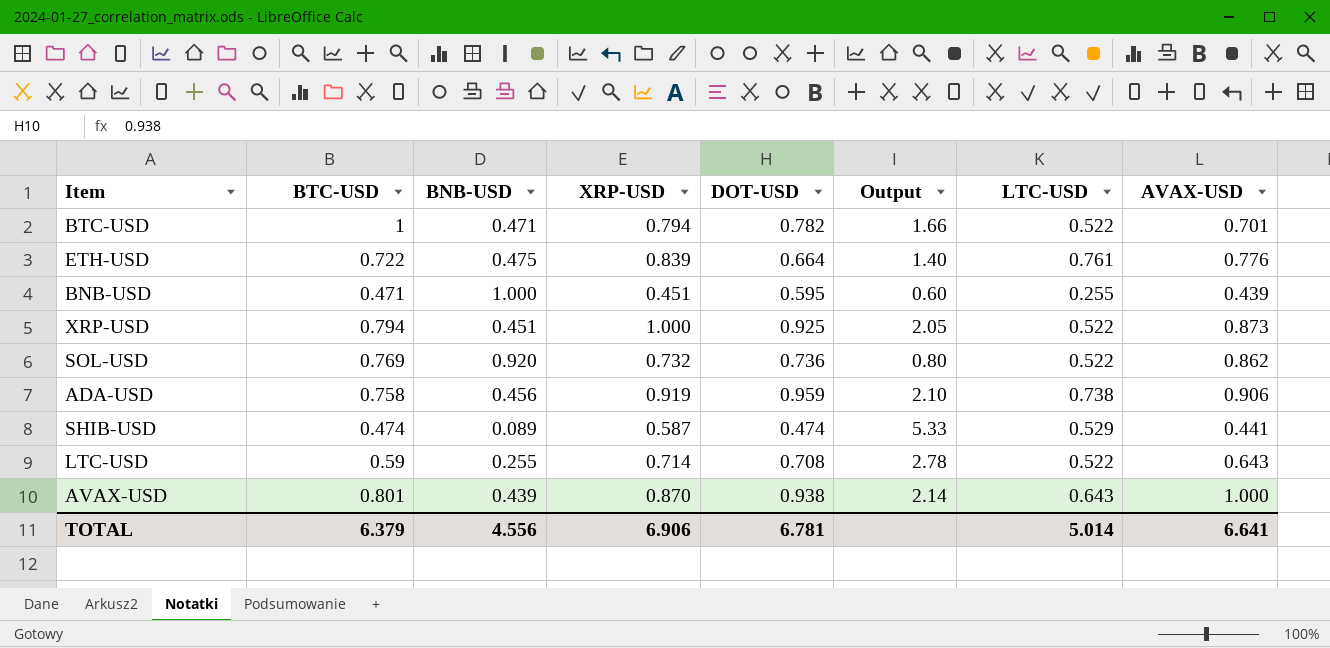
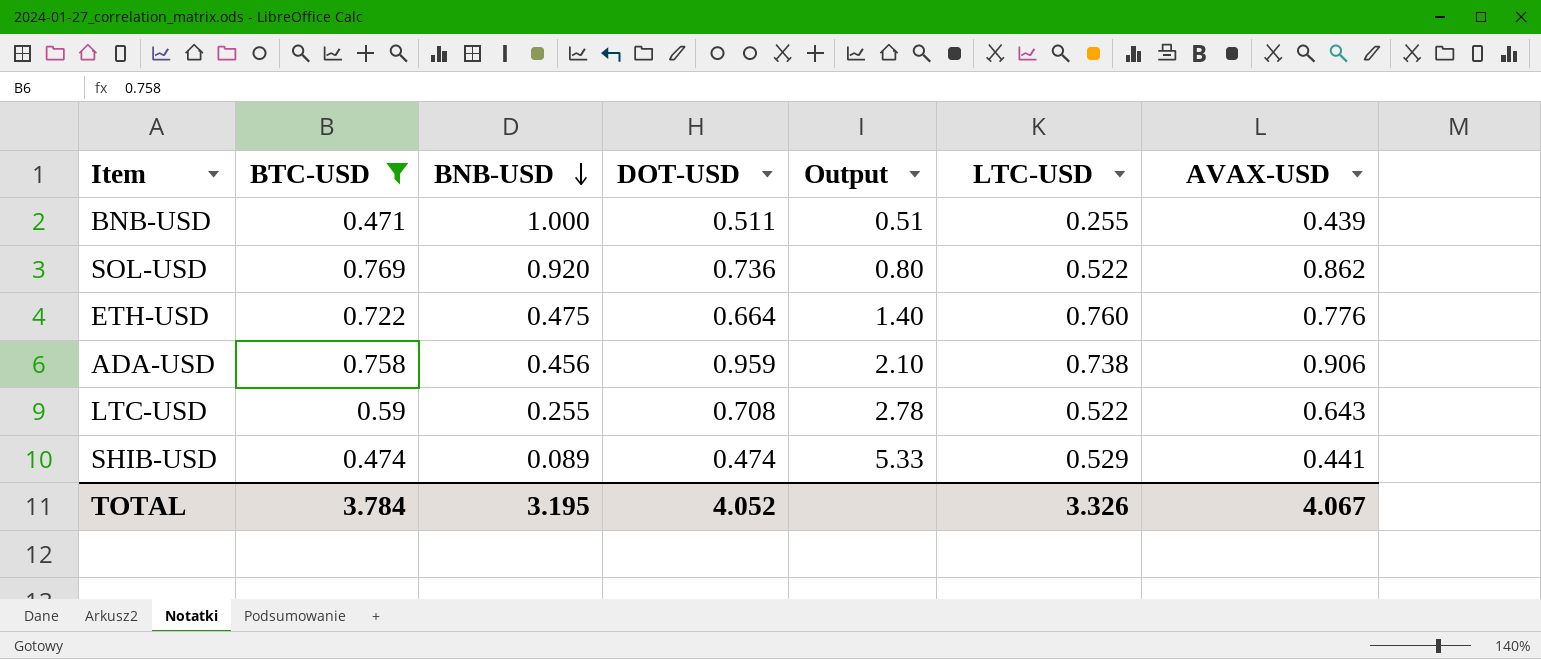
filter: none -> BTC-USD <= 0.769
row order: none -> BNB-USD descending
column XRP-USD | position: 4 -> none
BNB-USD | DOT-USD: 0.595 -> 0.511
BNB-USD | Output: 0.60 -> 0.51
ETH-USD | LTC-USD: 0.761 -> 0.760
TOTAL | BTC-USD: 6.379 -> 3.784
TOTAL | BNB-USD: 4.556 -> 3.195
TOTAL | DOT-USD: 6.781 -> 4.052
TOTAL | LTC-USD: 5.014 -> 3.326
TOTAL | AVAX-USD: 6.641 -> 4.067

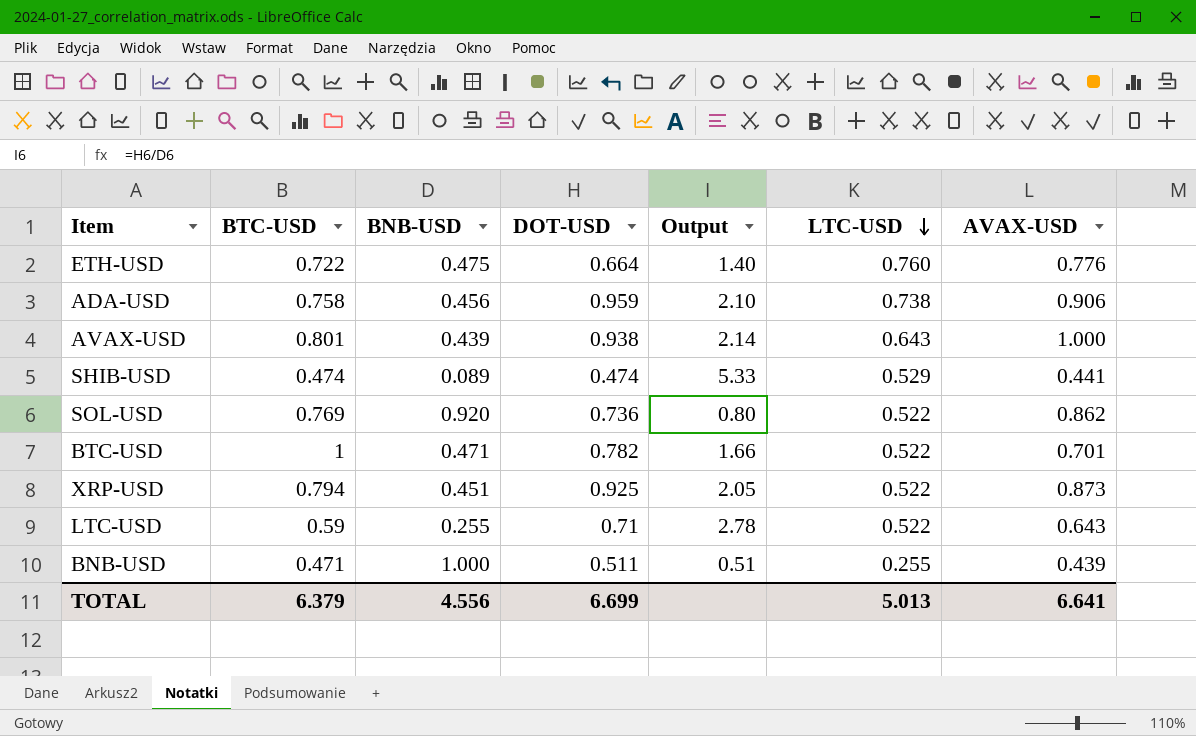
filter: BTC-USD <= 0.769 -> none
row order: BNB-USD descending -> LTC-USD descending
LTC-USD | DOT-USD: 0.708 -> 0.71
TOTAL | BTC-USD: 3.784 -> 6.379
TOTAL | BNB-USD: 3.195 -> 4.556
TOTAL | DOT-USD: 4.052 -> 6.699
TOTAL | LTC-USD: 3.326 -> 5.013
TOTAL | AVAX-USD: 4.067 -> 6.641

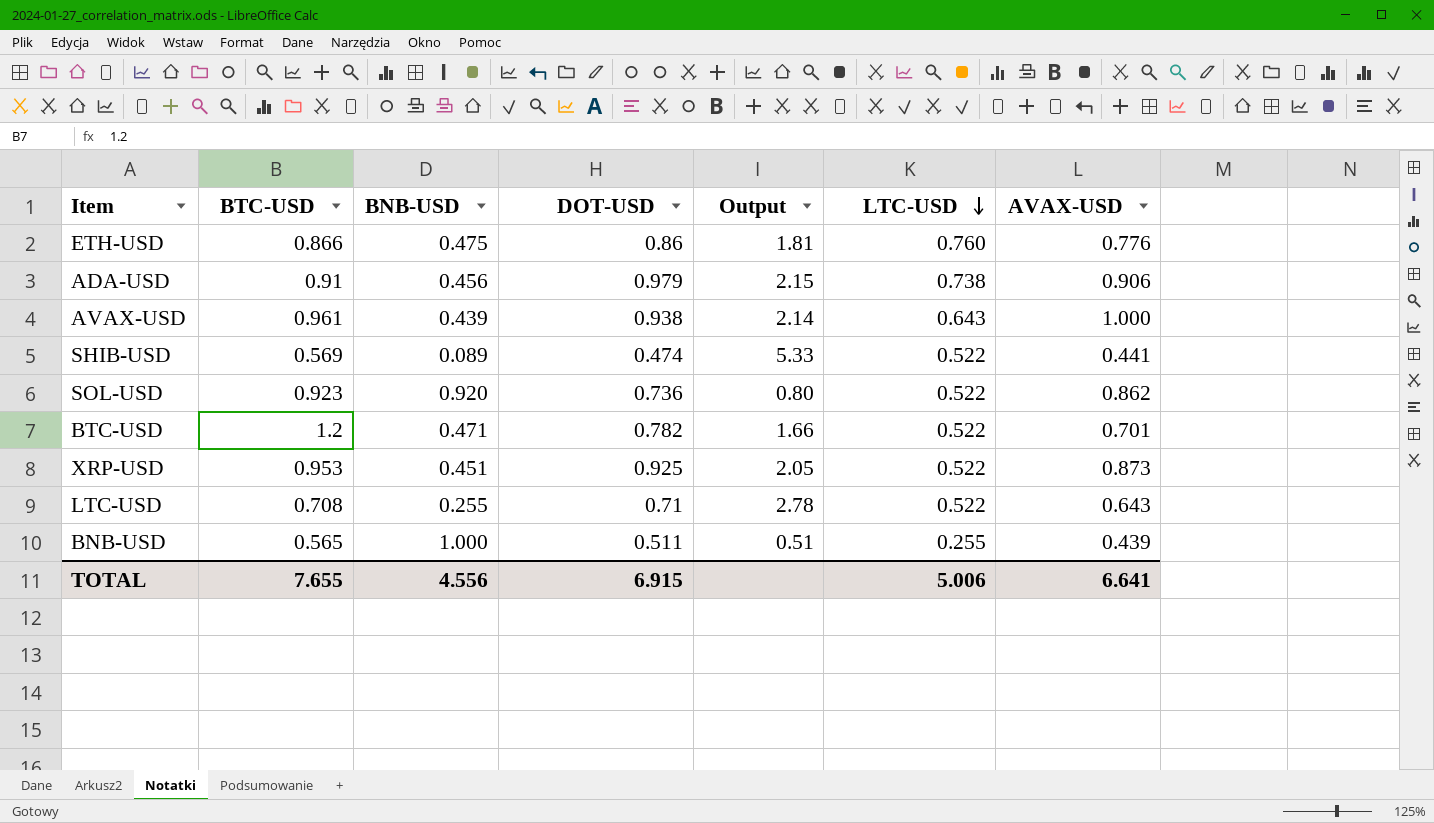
ETH-USD | BTC-USD: 0.722 -> 0.866
ETH-USD | DOT-USD: 0.664 -> 0.86
ETH-USD | Output: 1.40 -> 1.81
ADA-USD | BTC-USD: 0.758 -> 0.91
ADA-USD | DOT-USD: 0.959 -> 0.979
ADA-USD | Output: 2.10 -> 2.15
AVAX-USD | BTC-USD: 0.801 -> 0.961
SHIB-USD | BTC-USD: 0.474 -> 0.569
SHIB-USD | LTC-USD: 0.529 -> 0.522
SOL-USD | BTC-USD: 0.769 -> 0.923
BTC-USD | BTC-USD: 1 -> 1.2
XRP-USD | BTC-USD: 0.794 -> 0.953
LTC-USD | BTC-USD: 0.59 -> 0.708
BNB-USD | BTC-USD: 0.471 -> 0.565
TOTAL | BTC-USD: 6.379 -> 7.655
TOTAL | DOT-USD: 6.699 -> 6.915
TOTAL | LTC-USD: 5.013 -> 5.006

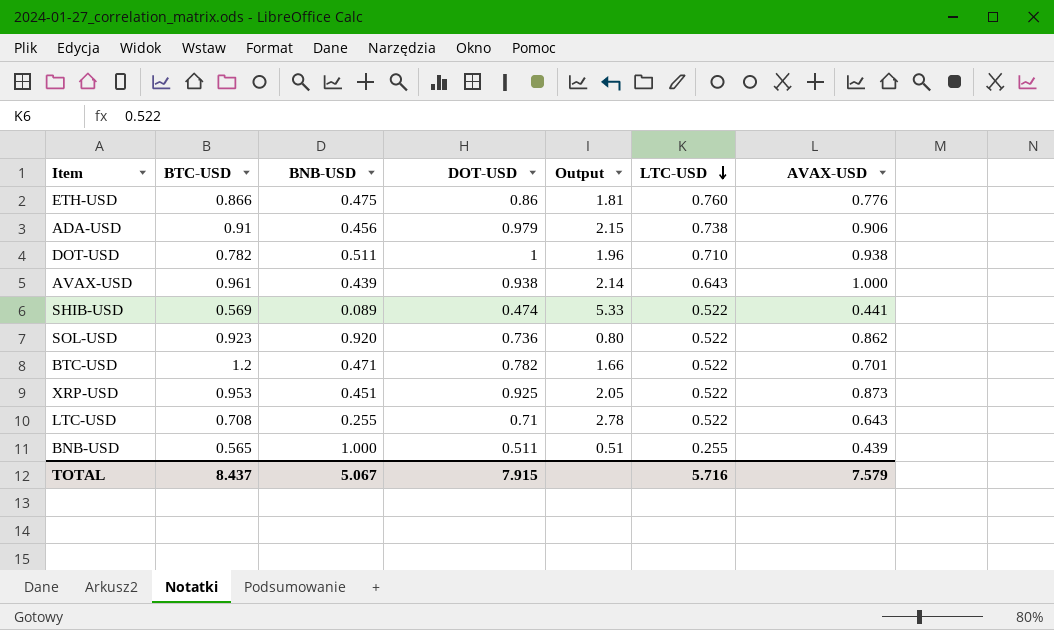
row DOT-USD: none -> 0.782 | 0.511 | 1 | 1.96 | 0.710 | 0.938
TOTAL | BTC-USD: 7.655 -> 8.437
TOTAL | BNB-USD: 4.556 -> 5.067
TOTAL | DOT-USD: 6.915 -> 7.915
TOTAL | LTC-USD: 5.006 -> 5.716
TOTAL | AVAX-USD: 6.641 -> 7.579

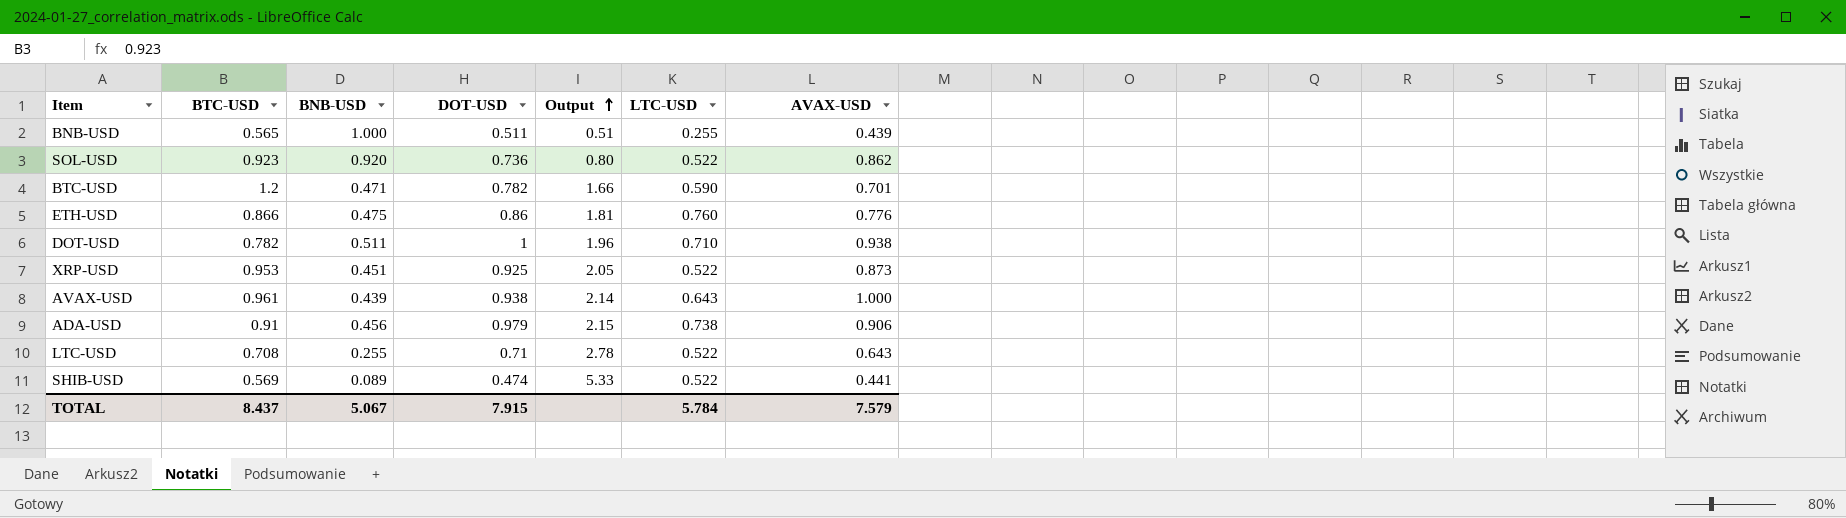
row order: LTC-USD descending -> Output ascending
BTC-USD | LTC-USD: 0.522 -> 0.590
TOTAL | LTC-USD: 5.716 -> 5.784

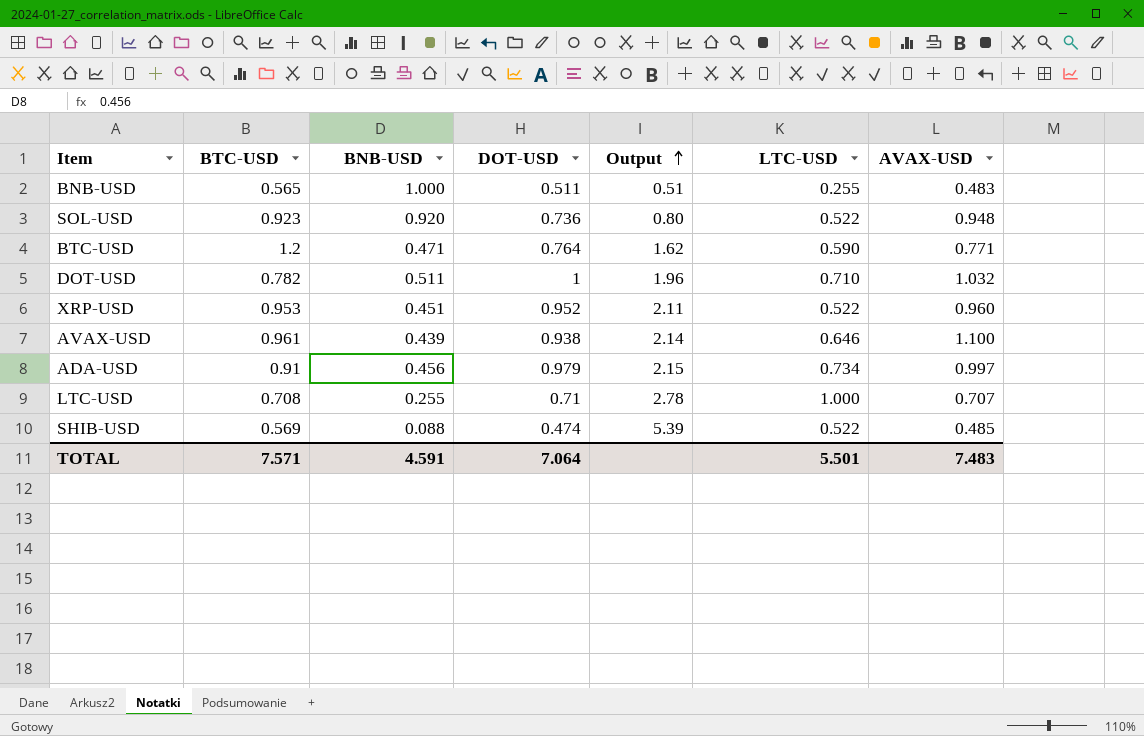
row ETH-USD: 0.866 | 0.475 | 0.86 | 1.81 | 0.760 | 0.776 -> none
BNB-USD | AVAX-USD: 0.439 -> 0.483
SOL-USD | AVAX-USD: 0.862 -> 0.948
BTC-USD | DOT-USD: 0.782 -> 0.764
BTC-USD | Output: 1.66 -> 1.62
BTC-USD | AVAX-USD: 0.701 -> 0.771
DOT-USD | AVAX-USD: 0.938 -> 1.032
XRP-USD | DOT-USD: 0.925 -> 0.952
XRP-USD | Output: 2.05 -> 2.11
XRP-USD | AVAX-USD: 0.873 -> 0.960
AVAX-USD | LTC-USD: 0.643 -> 0.646
AVAX-USD | AVAX-USD: 1.000 -> 1.100
ADA-USD | LTC-USD: 0.738 -> 0.734
ADA-USD | AVAX-USD: 0.906 -> 0.997
LTC-USD | LTC-USD: 0.522 -> 1.000
LTC-USD | AVAX-USD: 0.643 -> 0.707
SHIB-USD | BNB-USD: 0.089 -> 0.088
SHIB-USD | Output: 5.33 -> 5.39
SHIB-USD | AVAX-USD: 0.441 -> 0.485
TOTAL | BTC-USD: 8.437 -> 7.571
TOTAL | BNB-USD: 5.067 -> 4.591
TOTAL | DOT-USD: 7.915 -> 7.064
TOTAL | LTC-USD: 5.784 -> 5.501
TOTAL | AVAX-USD: 7.579 -> 7.483

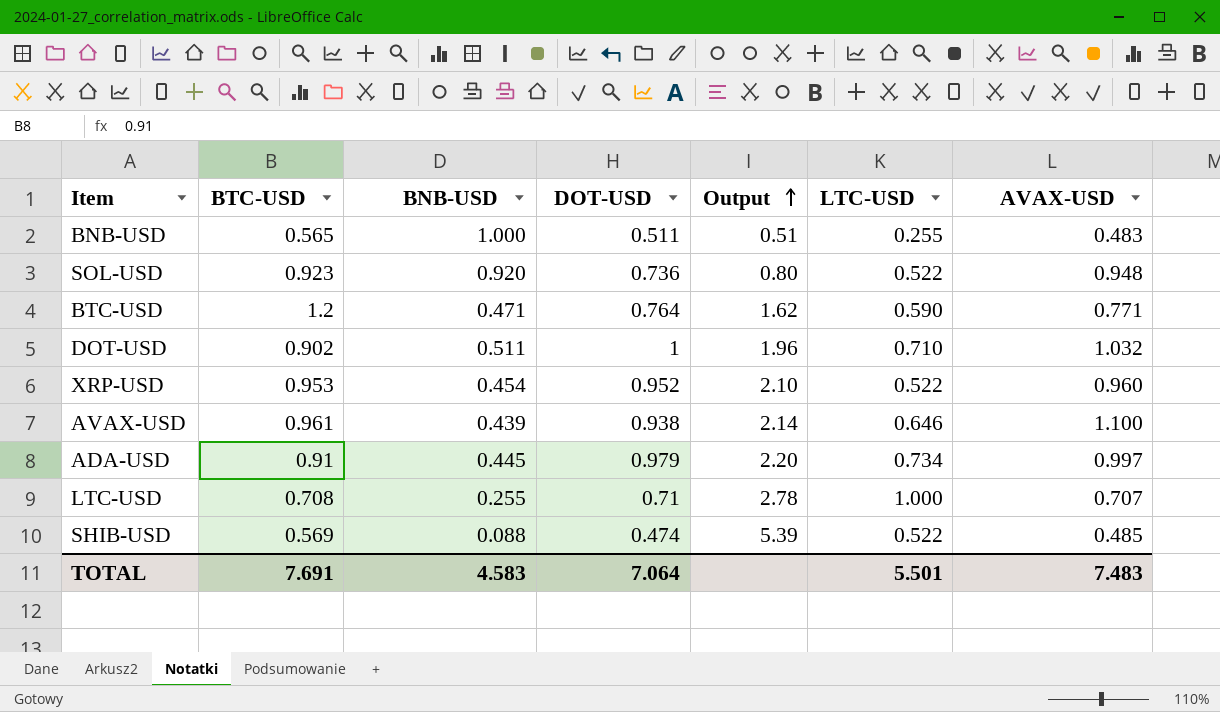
DOT-USD | BTC-USD: 0.782 -> 0.902
XRP-USD | BNB-USD: 0.451 -> 0.454
XRP-USD | Output: 2.11 -> 2.10
ADA-USD | BNB-USD: 0.456 -> 0.445
ADA-USD | Output: 2.15 -> 2.20
TOTAL | BTC-USD: 7.571 -> 7.691
TOTAL | BNB-USD: 4.591 -> 4.583

